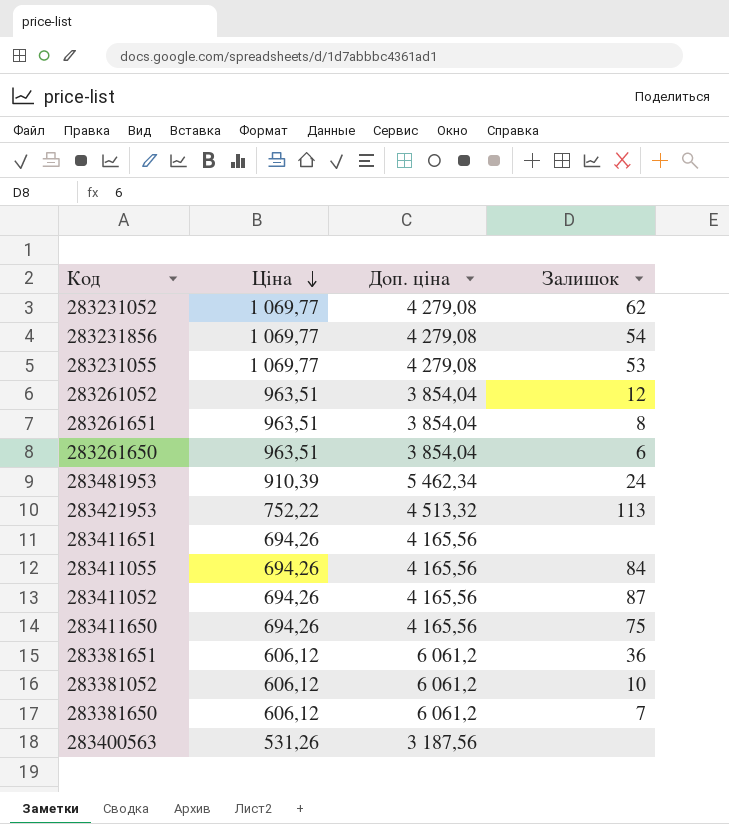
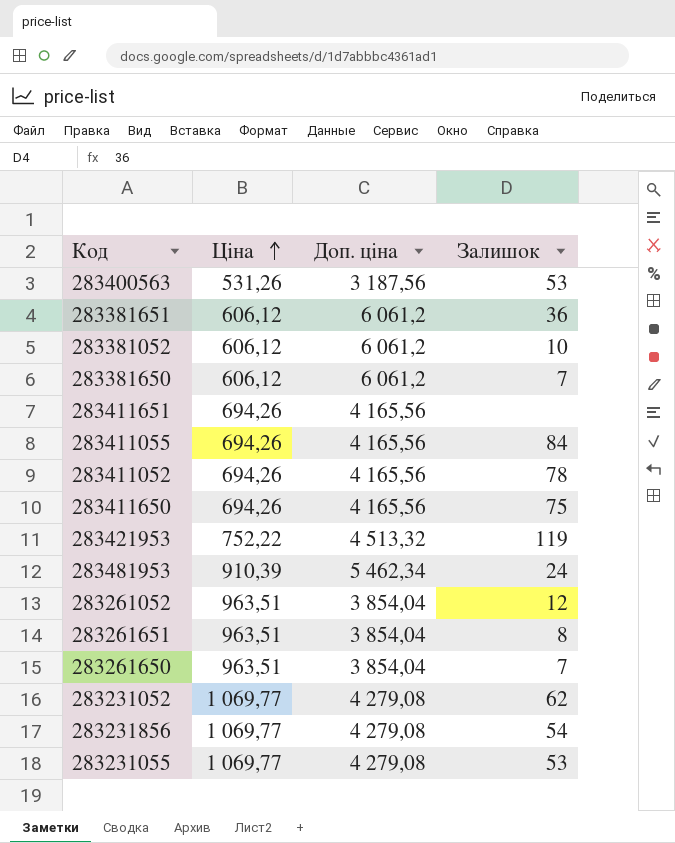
row order: Ціна descending -> Ціна ascending
283400563 | Залишок: none -> 53
283411052 | Залишок: 87 -> 78
283421953 | Залишок: 113 -> 119
283261650 | Залишок: 6 -> 7

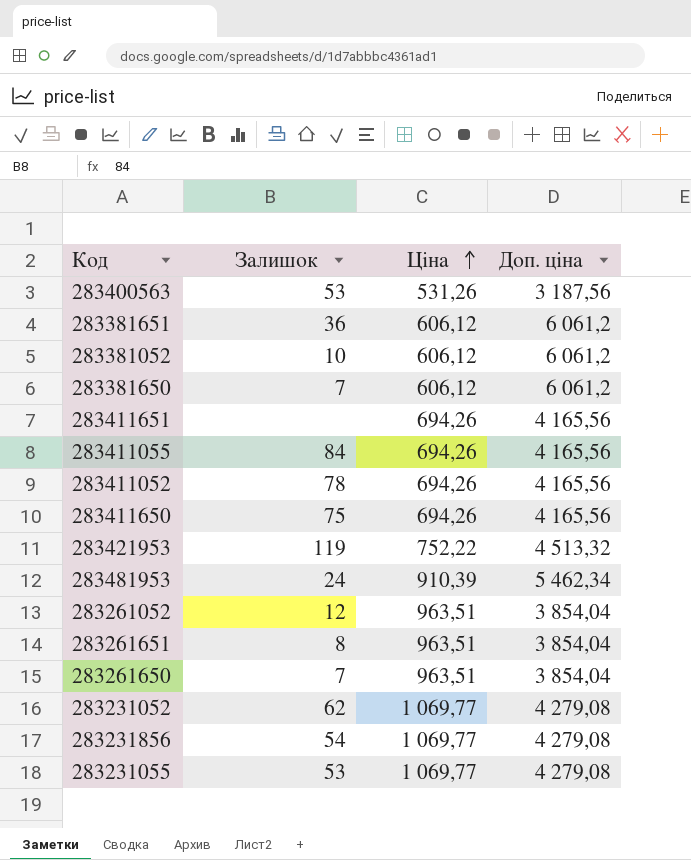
column Залишок | position: 4 -> 2

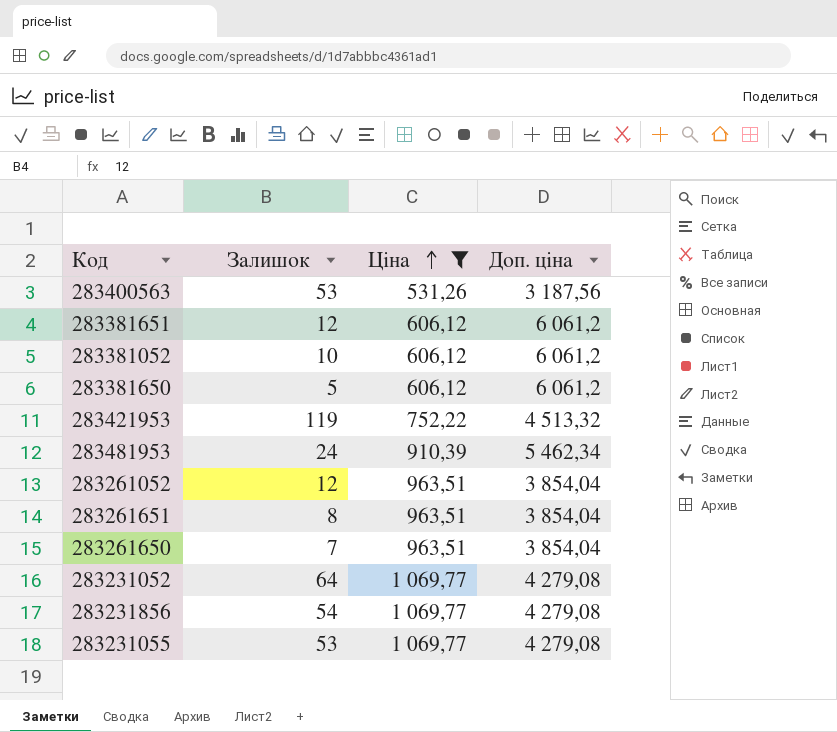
filter: none -> Ціна != 694,26
283381651 | Залишок: 36 -> 12
283381650 | Залишок: 7 -> 5
283231052 | Залишок: 62 -> 64

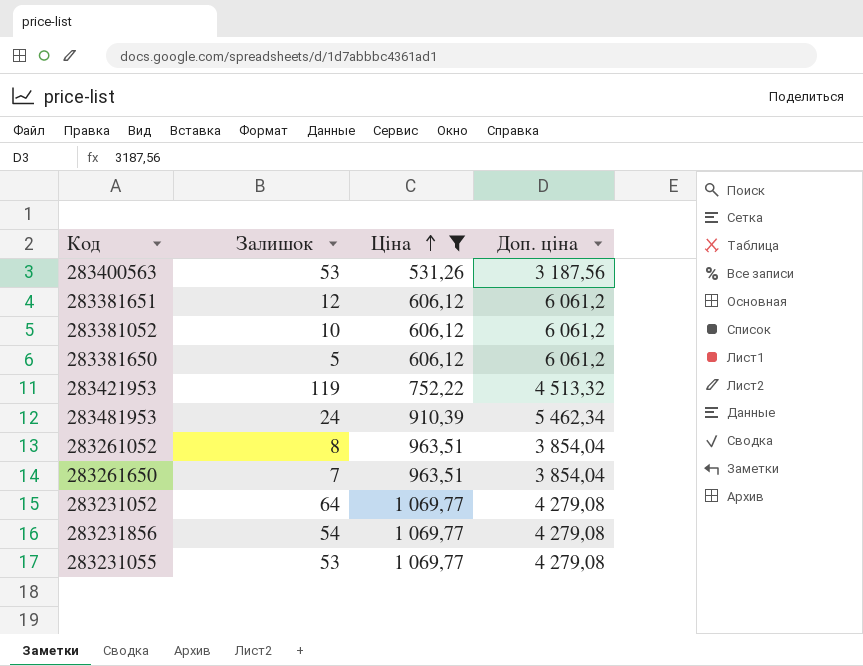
row 283261651: 8 | 963,51 | 3 854,04 -> none
283261052 | Залишок: 12 -> 8

